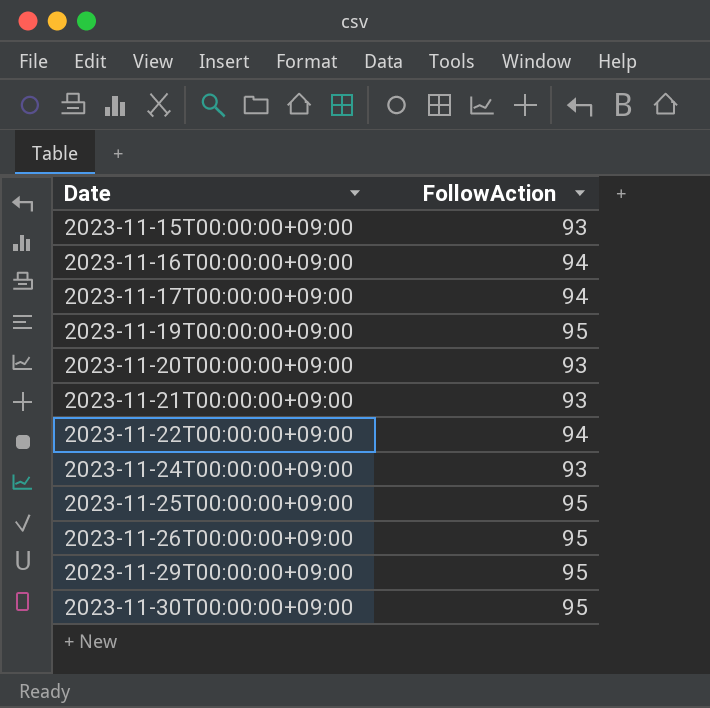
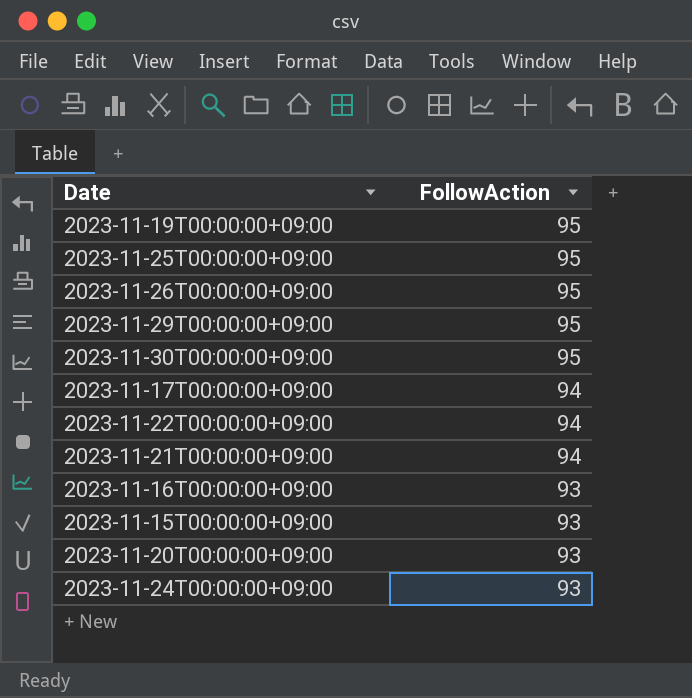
row order: Date ascending -> FollowAction descending
2023-11-21T00:00:00+09:00 | FollowAction: 93 -> 94
2023-11-16T00:00:00+09:00 | FollowAction: 94 -> 93

